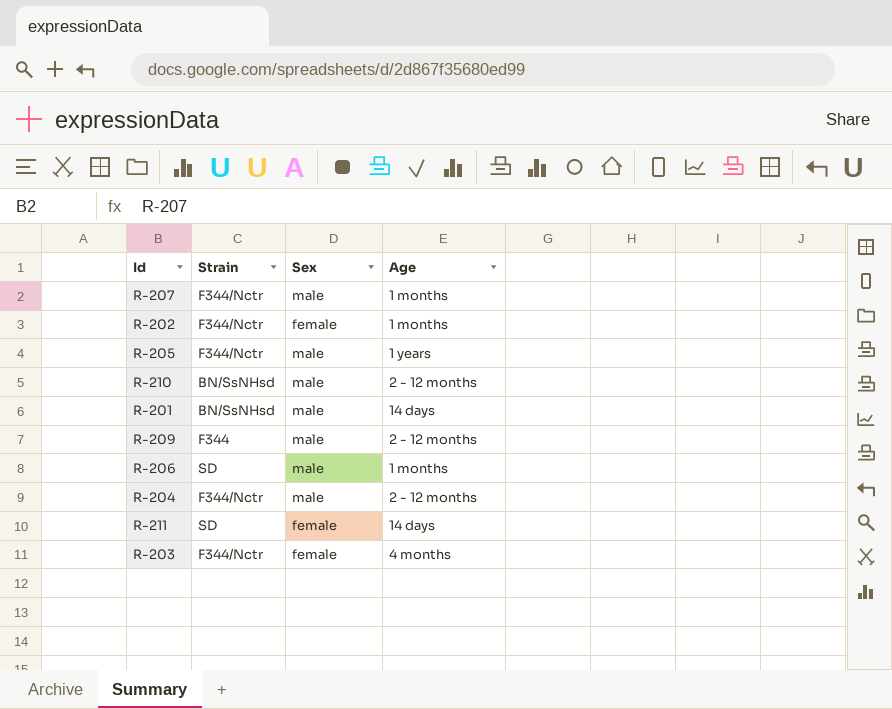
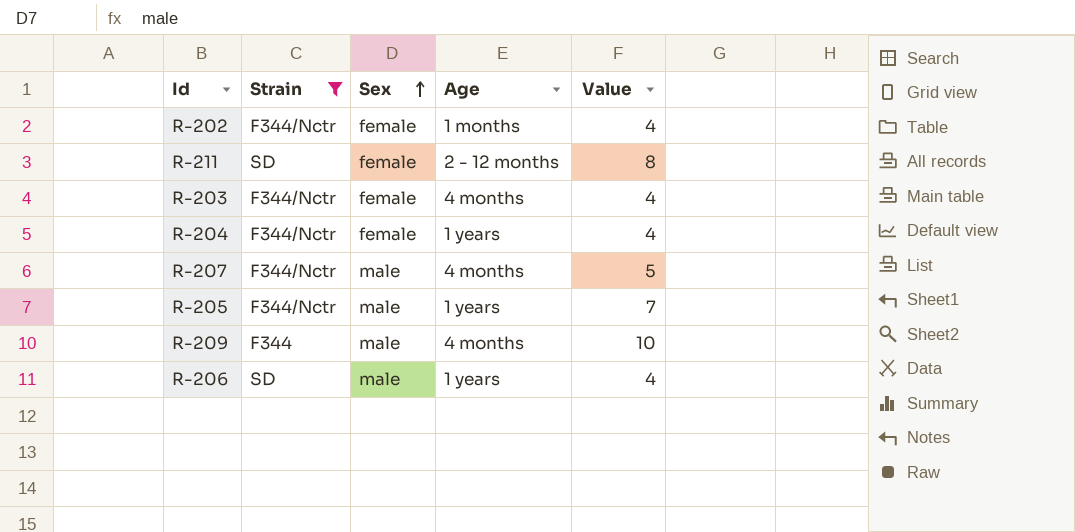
filter: none -> Strain != BN/SsNHsd
row order: none -> Sex ascending
column Value | position: none -> 5
R-211 | Age: 14 days -> 2 - 12 months
R-204 | Sex: male -> female
R-204 | Age: 2 - 12 months -> 1 years
R-207 | Age: 1 months -> 4 months
R-209 | Age: 2 - 12 months -> 4 months
R-206 | Age: 1 months -> 1 years

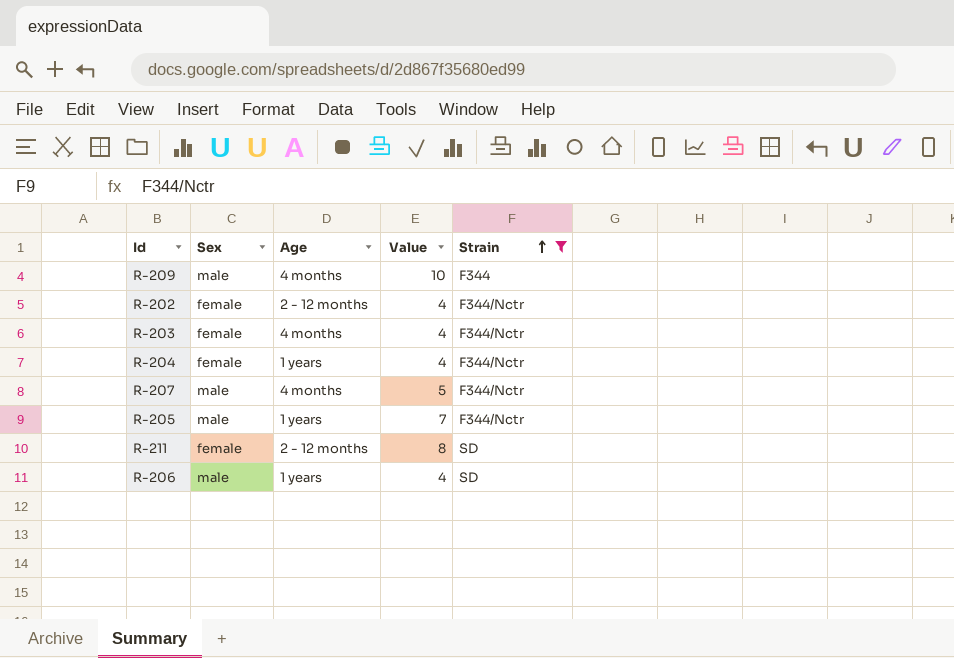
row order: Sex ascending -> Strain ascending
column Strain | position: 2 -> 5
R-202 | Age: 1 months -> 2 - 12 months

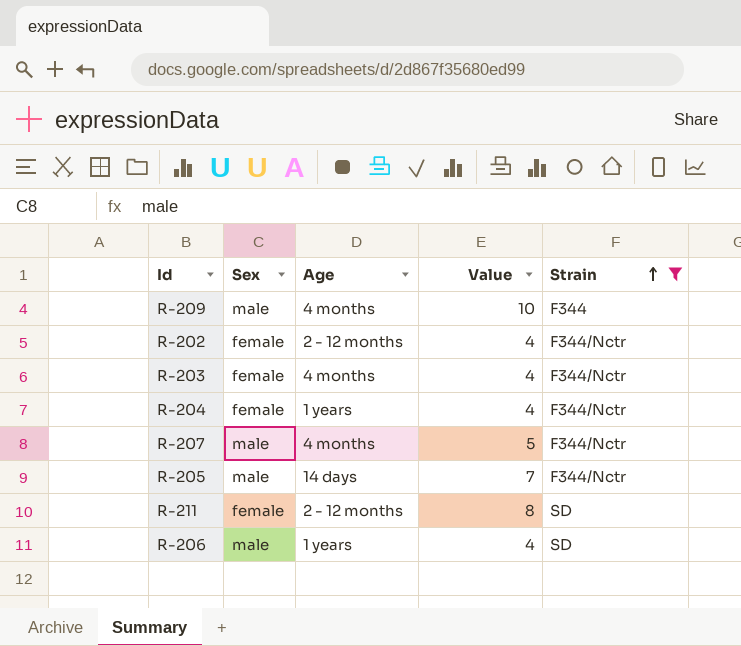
R-205 | Age: 1 years -> 14 days

